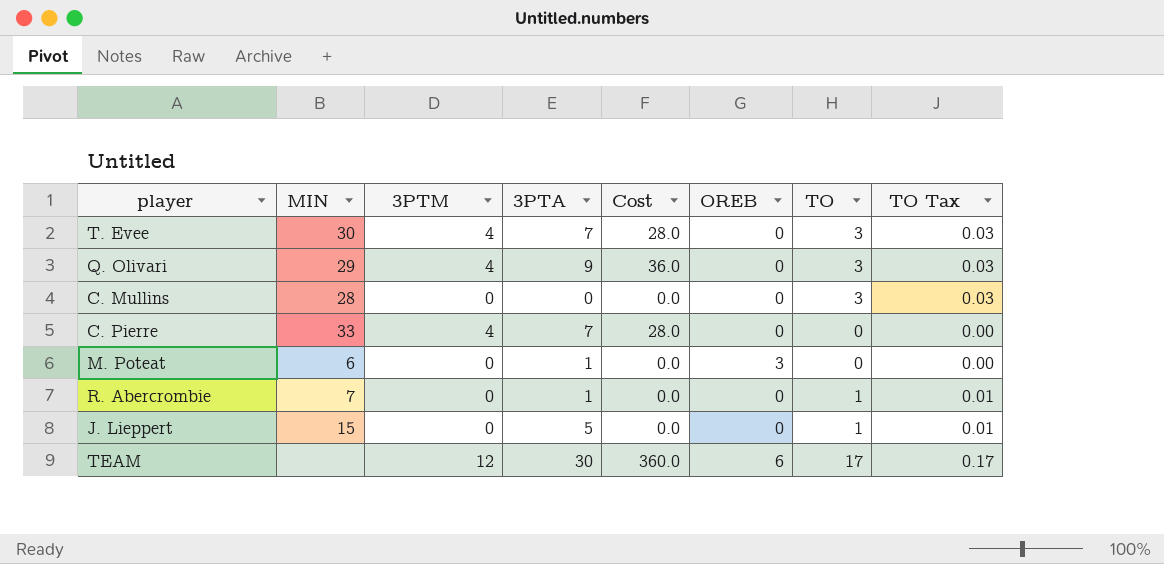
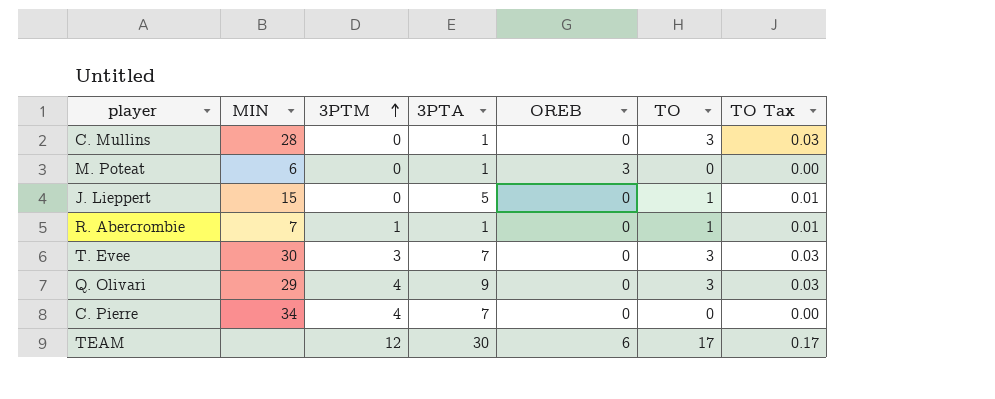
row order: none -> 3PTM ascending
column Cost | formula: [3PTM] * [3PTA] -> none
C. Mullins | 3PTA: 0 -> 1
R. Abercrombie | 3PTM: 0 -> 1
T. Evee | 3PTM: 4 -> 3
C. Pierre | MIN: 33 -> 34

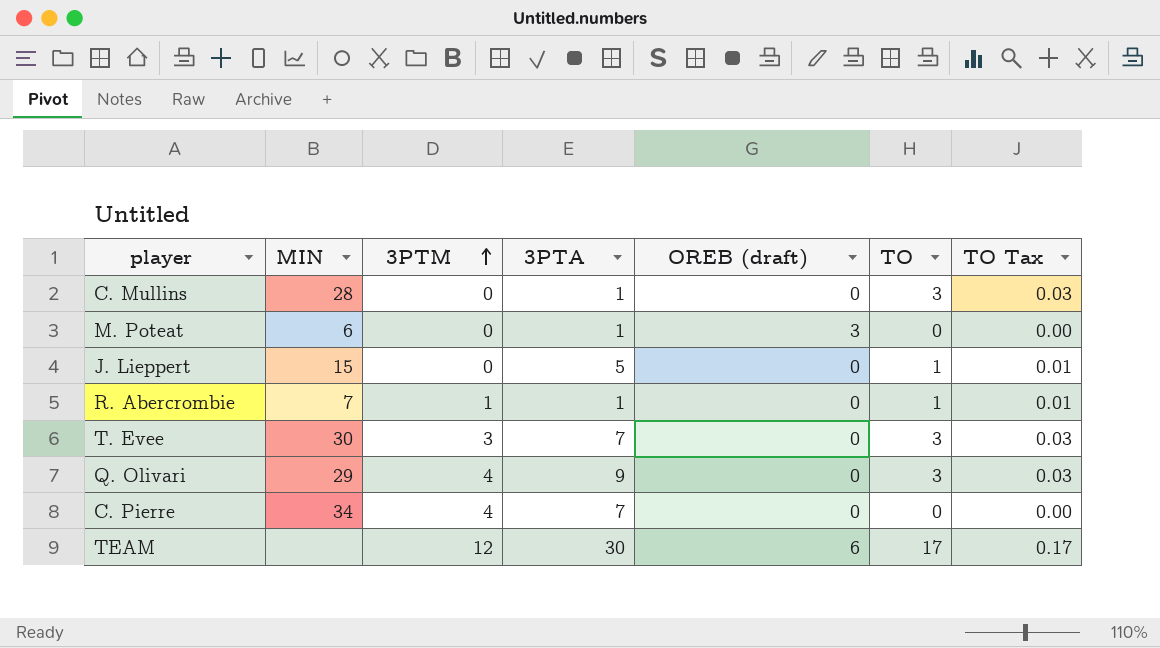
column name: OREB -> OREB (draft)

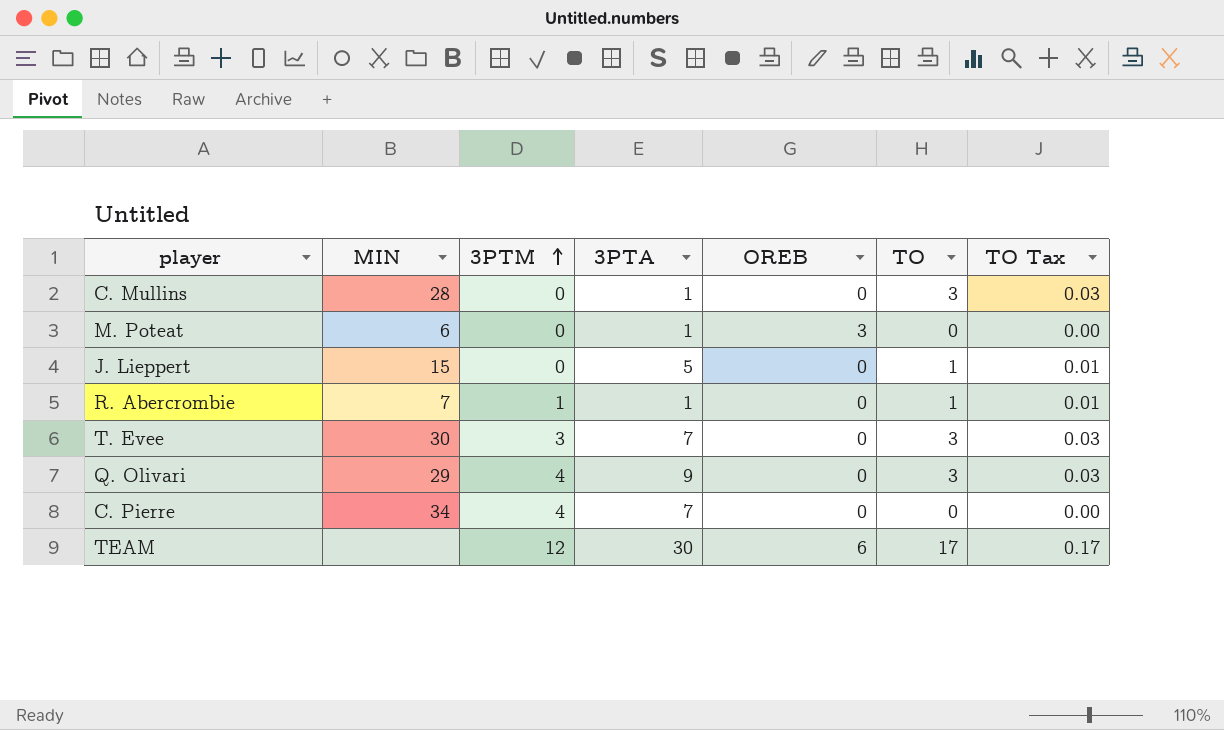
column name: OREB (draft) -> OREB

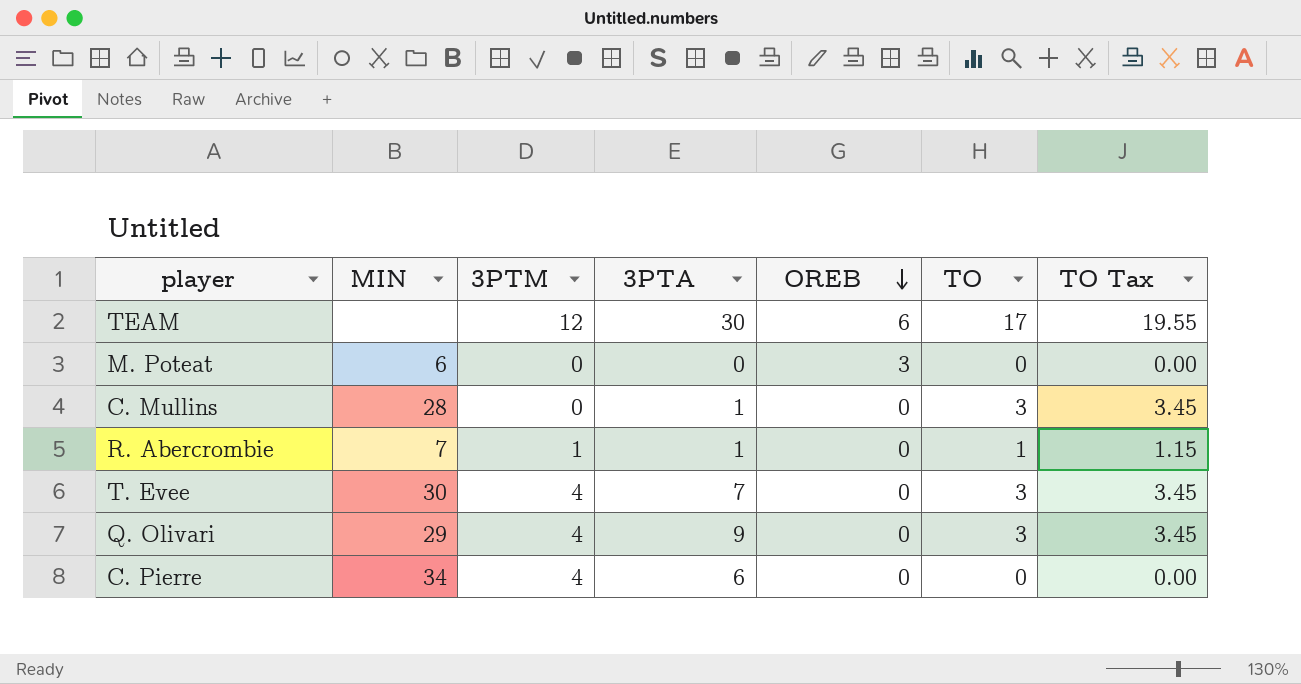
row order: 3PTM ascending -> OREB descending
column TO Tax | formula: [TO] * 0.01 -> [TO] * 1.15
row J. Lieppert: 15 | 0 | 5 | 0 | 1 | 0.01 -> none
M. Poteat | 3PTA: 1 -> 0
T. Evee | 3PTM: 3 -> 4
C. Pierre | 3PTA: 7 -> 6

